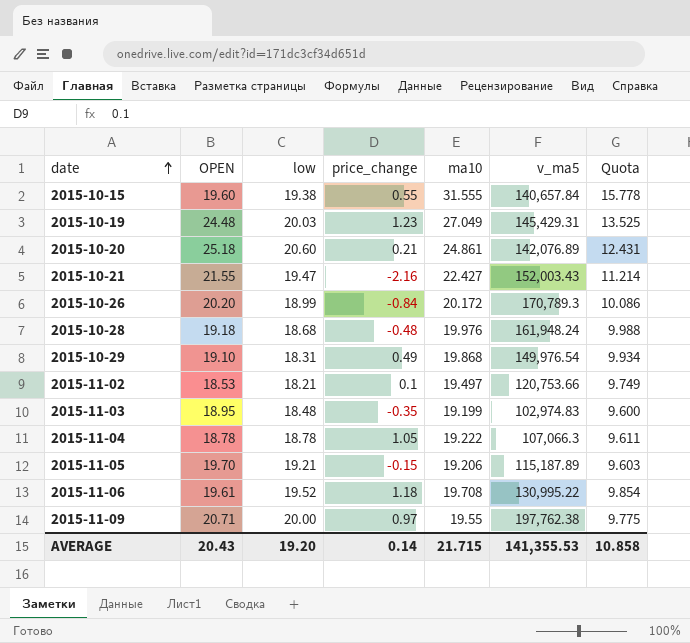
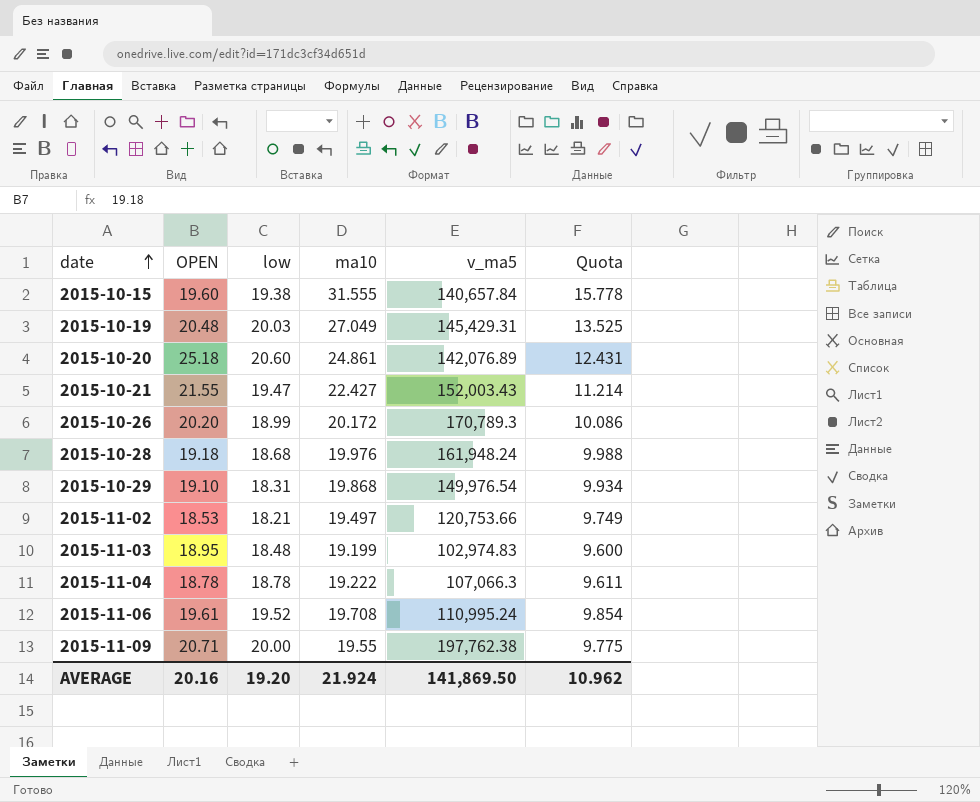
column price_change | position: 4 -> none
row 2015-11-05: 19.70 | 19.21 | -0.15 | 19.206 | 115,187.89 | 9.603 -> none
2015-10-19 | OPEN: 24.48 -> 20.48
2015-11-06 | v_ma5: 130,995.22 -> 110,995.24
AVERAGE | OPEN: 20.43 -> 20.16
AVERAGE | ma10: 21.715 -> 21.924
AVERAGE | v_ma5: 141,355.53 -> 141,869.50
AVERAGE | Quota: 10.858 -> 10.962

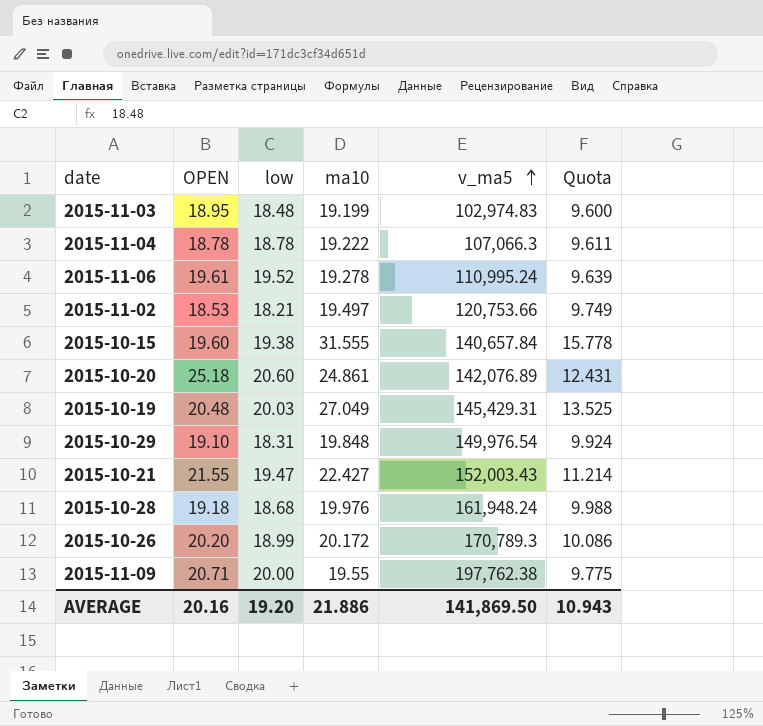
row order: date ascending -> v_ma5 ascending
2015-11-06 | ma10: 19.708 -> 19.278
2015-11-06 | Quota: 9.854 -> 9.639
2015-10-29 | ma10: 19.868 -> 19.848
2015-10-29 | Quota: 9.934 -> 9.924
AVERAGE | ma10: 21.924 -> 21.886
AVERAGE | Quota: 10.962 -> 10.943

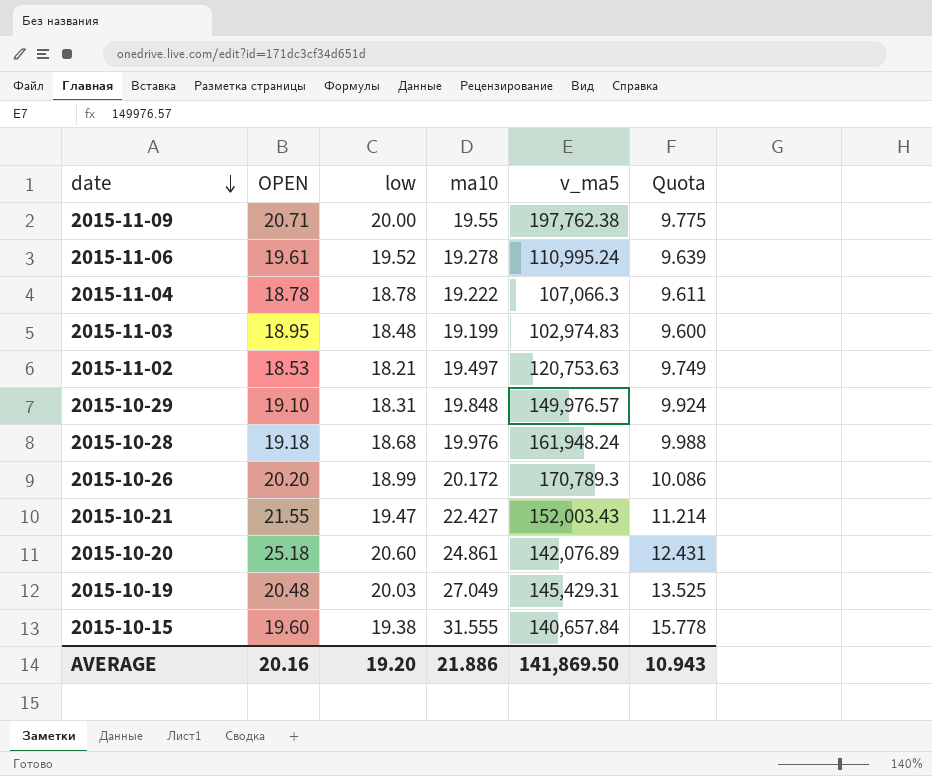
row order: v_ma5 ascending -> date descending
2015-11-02 | v_ma5: 120,753.66 -> 120,753.63
2015-10-29 | v_ma5: 149,976.54 -> 149,976.57

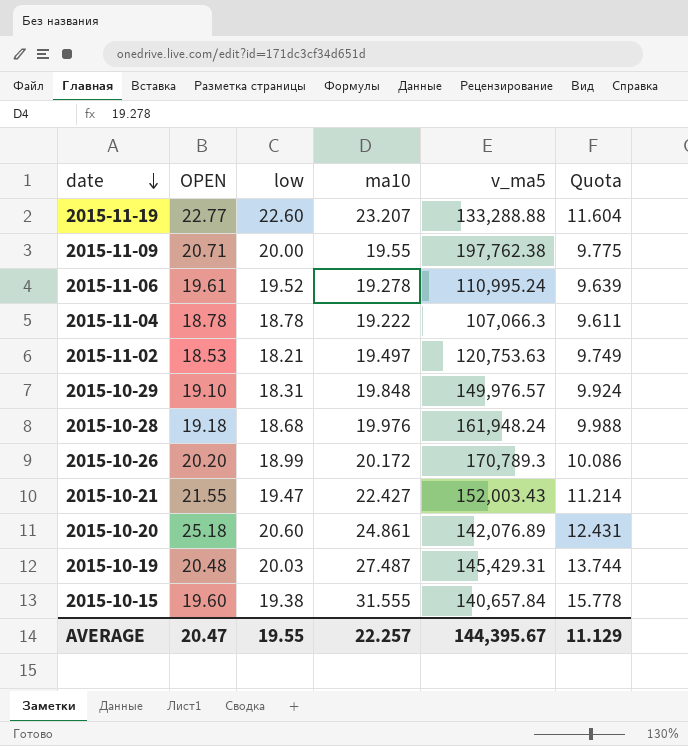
row 2015-11-03: 18.95 | 18.48 | 19.199 | 102,974.83 | 9.600 -> none
row 2015-11-19: none -> 22.77 | 22.60 | 23.207 | 133,288.88 | 11.604
2015-10-19 | ma10: 27.049 -> 27.487
2015-10-19 | Quota: 13.525 -> 13.744
AVERAGE | OPEN: 20.16 -> 20.47
AVERAGE | low: 19.20 -> 19.55
AVERAGE | ma10: 21.886 -> 22.257
AVERAGE | v_ma5: 141,869.50 -> 144,395.67
AVERAGE | Quota: 10.943 -> 11.129

